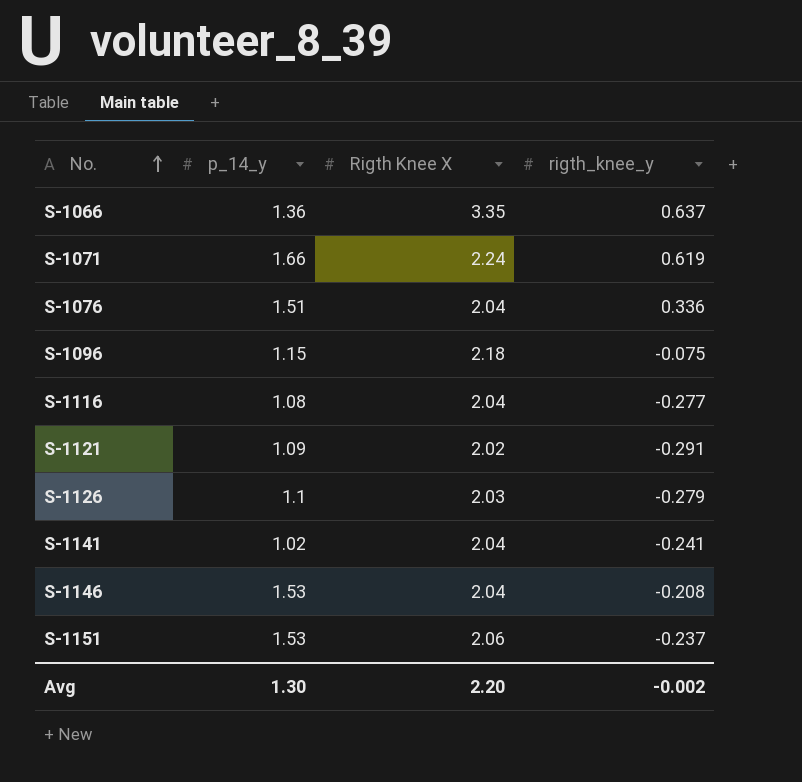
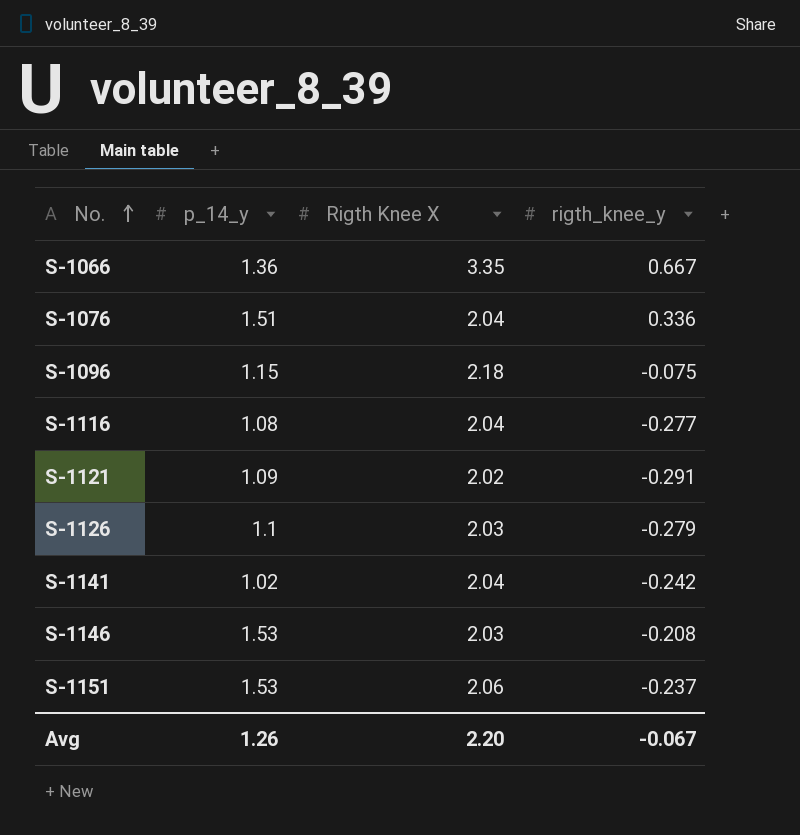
row S-1071: 1.66 | 2.24 | 0.619 -> none
S-1066 | rigth_knee_y: 0.637 -> 0.667
S-1141 | rigth_knee_y: -0.241 -> -0.242
S-1146 | Rigth Knee X: 2.04 -> 2.03
Avg | p_14_y: 1.30 -> 1.26
Avg | rigth_knee_y: -0.002 -> -0.067

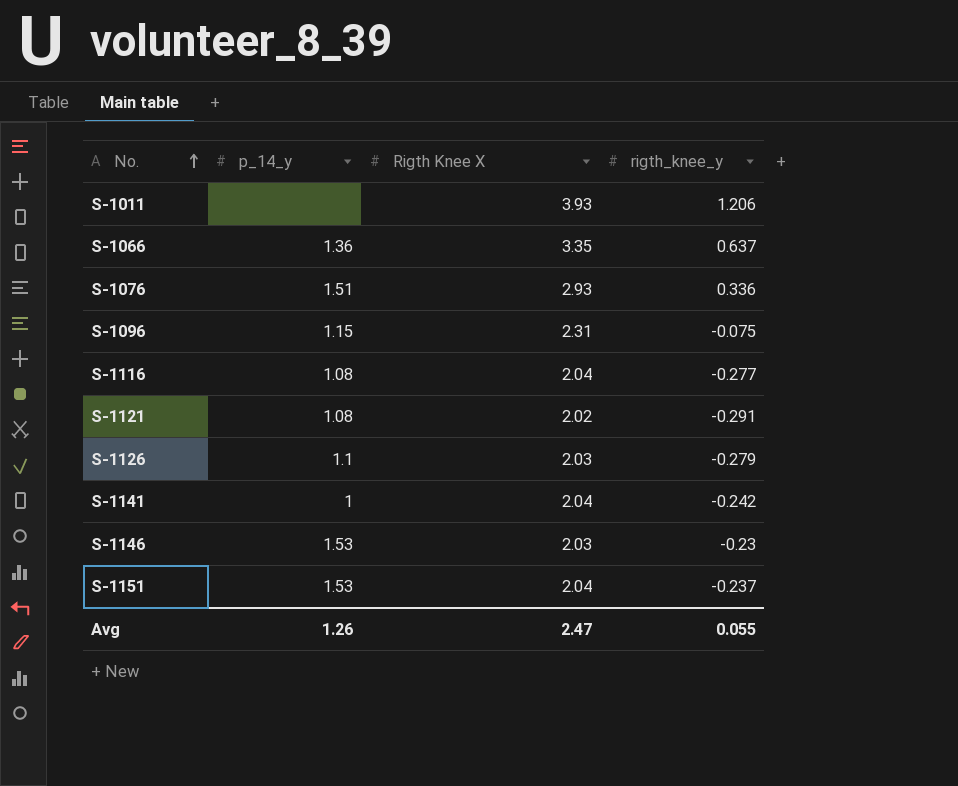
row S-1011: none -> none | 3.93 | 1.206
S-1066 | rigth_knee_y: 0.667 -> 0.637
S-1076 | Rigth Knee X: 2.04 -> 2.93
S-1096 | Rigth Knee X: 2.18 -> 2.31
S-1121 | p_14_y: 1.09 -> 1.08
S-1141 | p_14_y: 1.02 -> 1
S-1146 | rigth_knee_y: -0.208 -> -0.23
S-1151 | Rigth Knee X: 2.06 -> 2.04
Avg | Rigth Knee X: 2.20 -> 2.47
Avg | rigth_knee_y: -0.067 -> 0.055

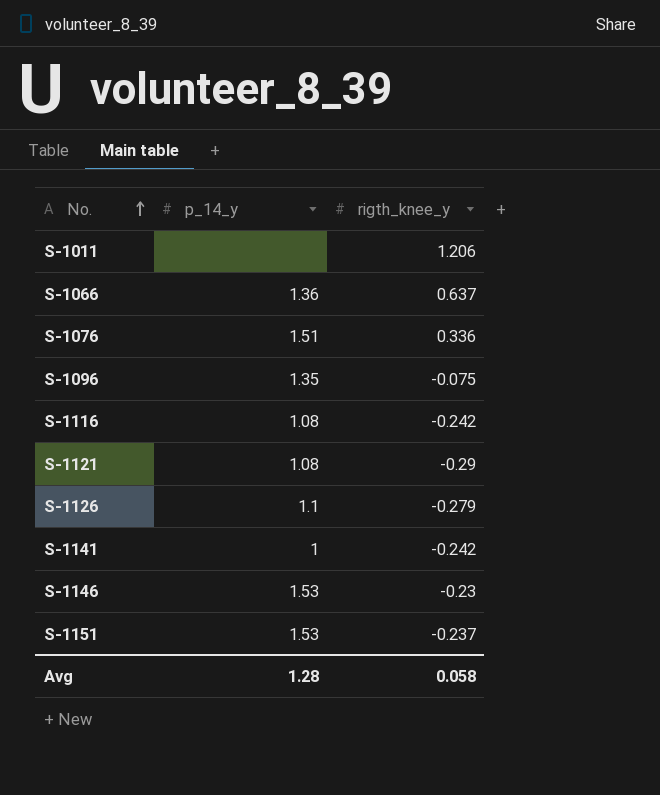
column Rigth Knee X | position: 3 -> none
S-1096 | p_14_y: 1.15 -> 1.35
S-1116 | rigth_knee_y: -0.277 -> -0.242
S-1121 | rigth_knee_y: -0.291 -> -0.29
Avg | p_14_y: 1.26 -> 1.28
Avg | rigth_knee_y: 0.055 -> 0.058

